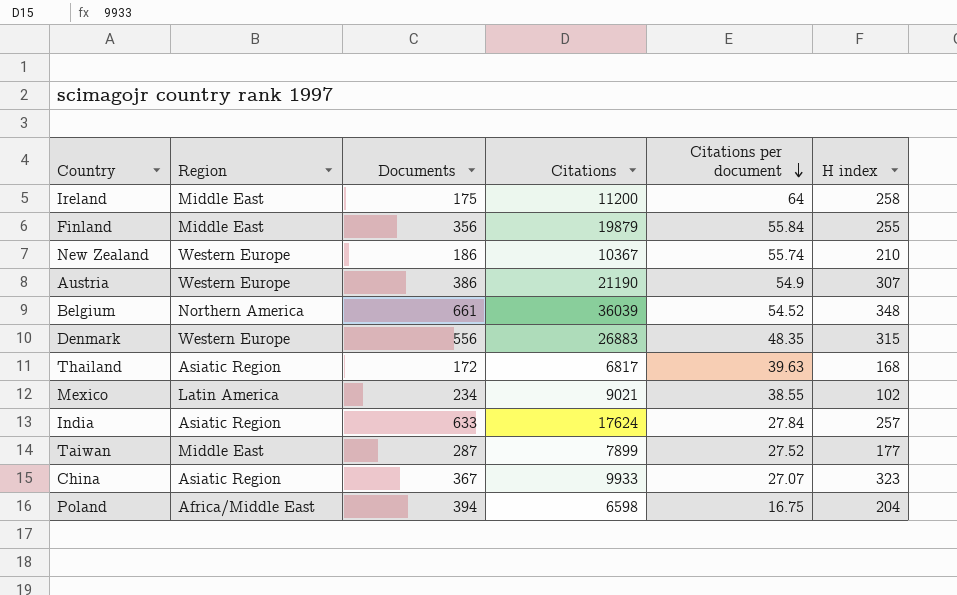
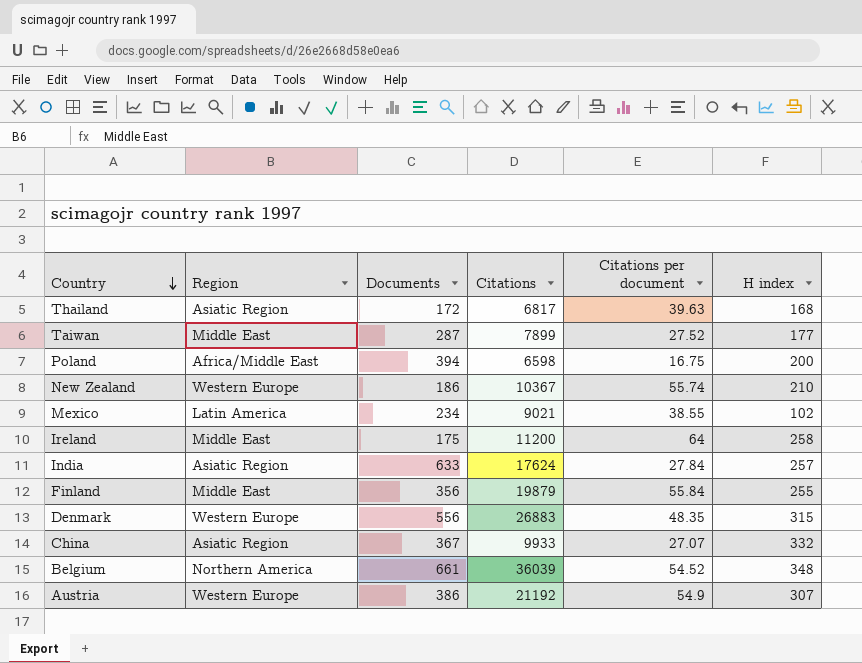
row order: Citations per document descending -> Country descending
Poland | H index: 204 -> 200
China | H index: 323 -> 332
Austria | Citations: 21190 -> 21192

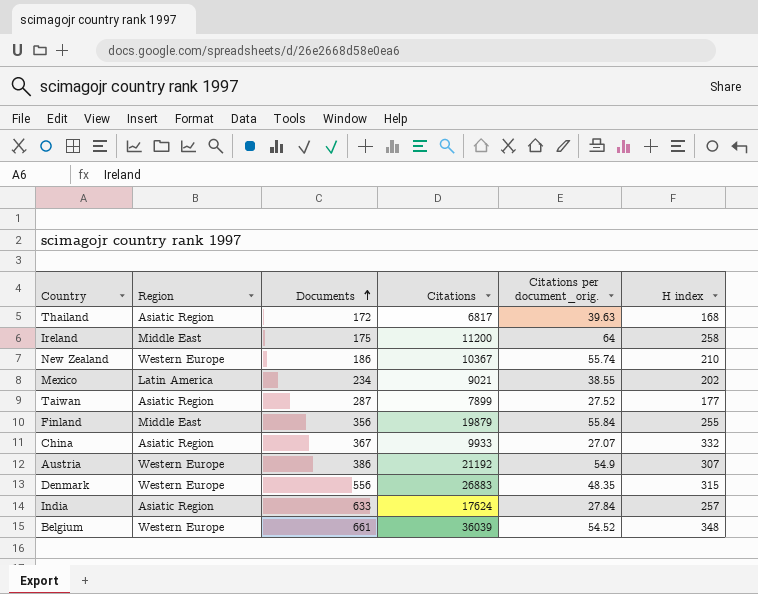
row order: Country descending -> Documents ascending
column name: Citations per document -> Citations per document_orig.
row Poland: Africa/Middle East | 394 | 6598 | 16.75 | 200 -> none
Mexico | H index: 102 -> 202
Taiwan | Region: Middle East -> Asiatic Region
Belgium | Region: Northern America -> Western Europe

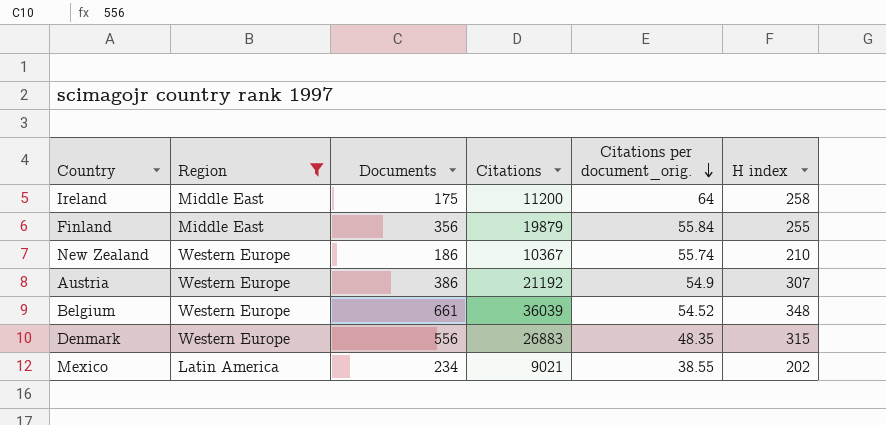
filter: none -> Region != Asiatic Region
row order: Documents ascending -> Citations per document_orig. descending

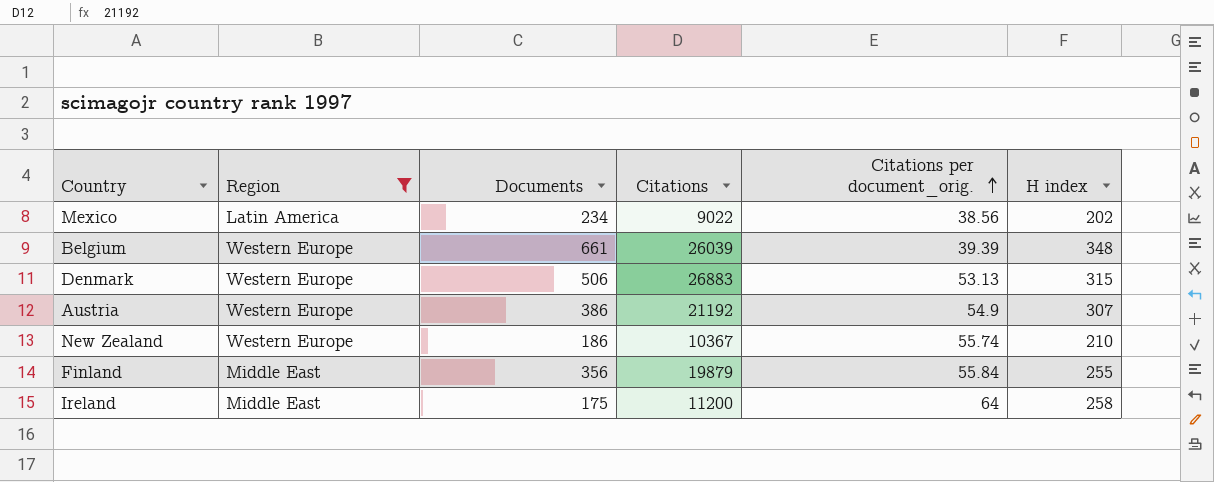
row order: Citations per document_orig. descending -> Citations per document_orig. ascending
Mexico | Citations: 9021 -> 9022
Mexico | Citations per document_orig.: 38.55 -> 38.56
Belgium | Citations: 36039 -> 26039
Belgium | Citations per document_orig.: 54.52 -> 39.39
Denmark | Documents: 556 -> 506
Denmark | Citations per document_orig.: 48.35 -> 53.13

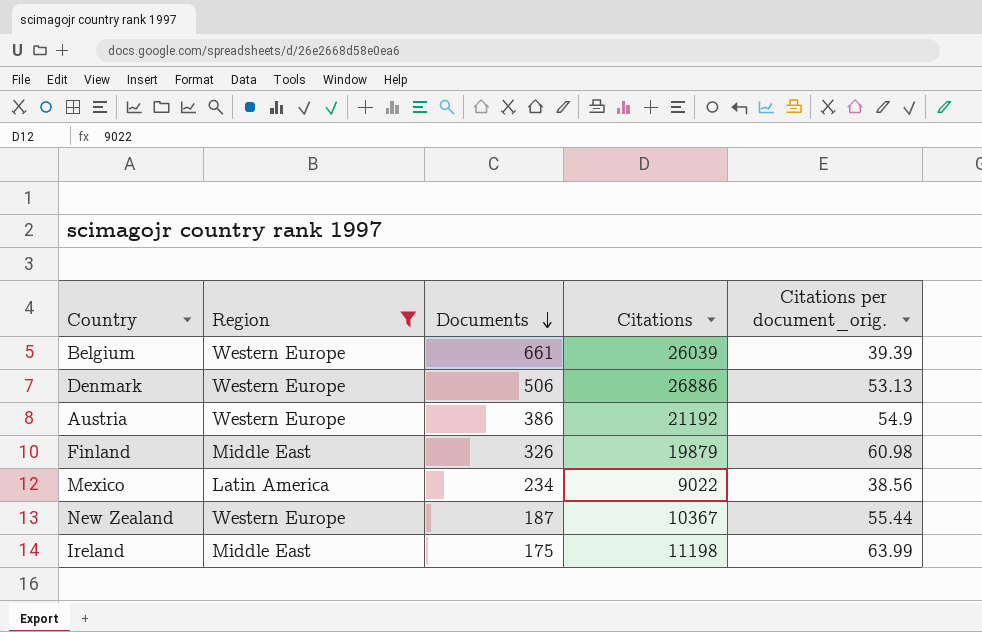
row order: Citations per document_orig. ascending -> Documents descending
column H index | position: 6 -> none
Denmark | Citations: 26883 -> 26886
Finland | Documents: 356 -> 326
Finland | Citations per document_orig.: 55.84 -> 60.98
New Zealand | Documents: 186 -> 187
New Zealand | Citations per document_orig.: 55.74 -> 55.44
Ireland | Citations: 11200 -> 11198
Ireland | Citations per document_orig.: 64 -> 63.99

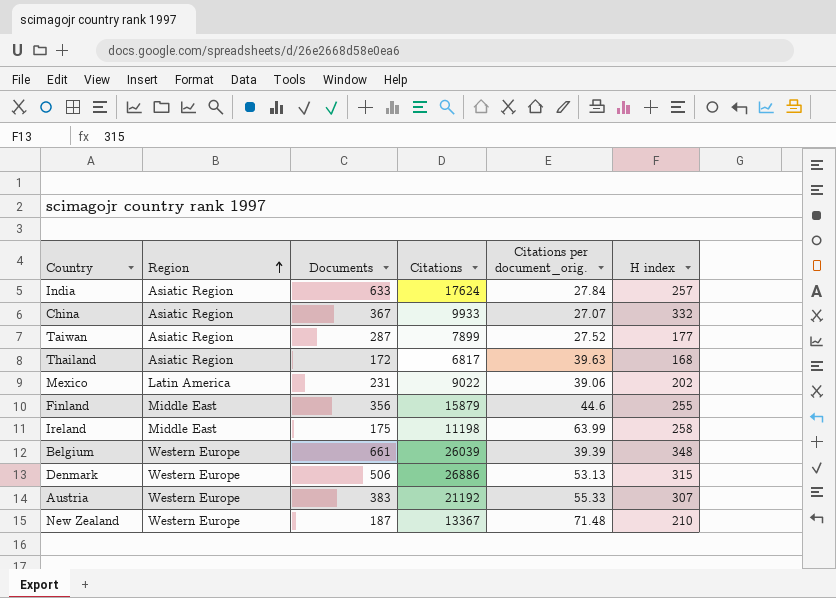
filter: Region != Asiatic Region -> none
row order: Documents descending -> Region ascending
column H index | position: none -> 6
Mexico | Documents: 234 -> 231
Mexico | Citations per document_orig.: 38.56 -> 39.06
Finland | Documents: 326 -> 356
Finland | Citations: 19879 -> 15879
Finland | Citations per document_orig.: 60.98 -> 44.6
Austria | Documents: 386 -> 383
Austria | Citations per document_orig.: 54.9 -> 55.33
New Zealand | Citations: 10367 -> 13367
New Zealand | Citations per document_orig.: 55.44 -> 71.48

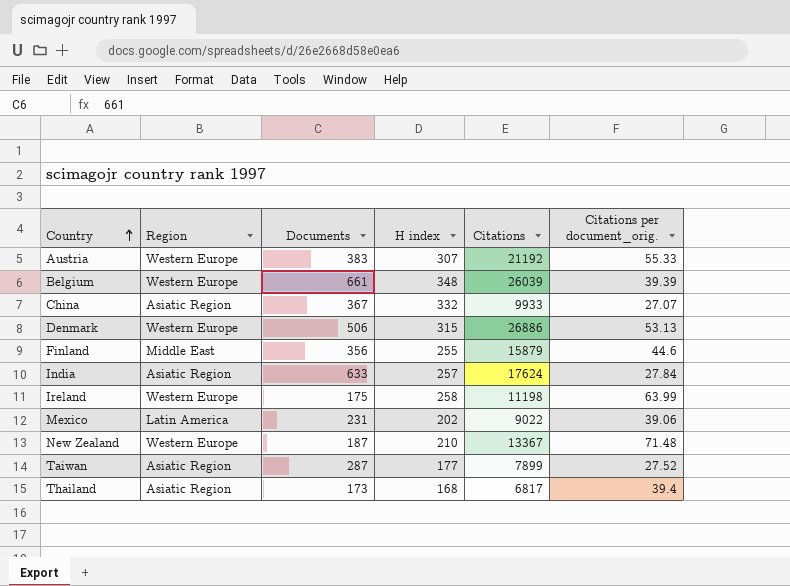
row order: Region ascending -> Country ascending
column H index | position: 6 -> 4
Ireland | Region: Middle East -> Western Europe
Thailand | Documents: 172 -> 173
Thailand | Citations per document_orig.: 39.63 -> 39.4

